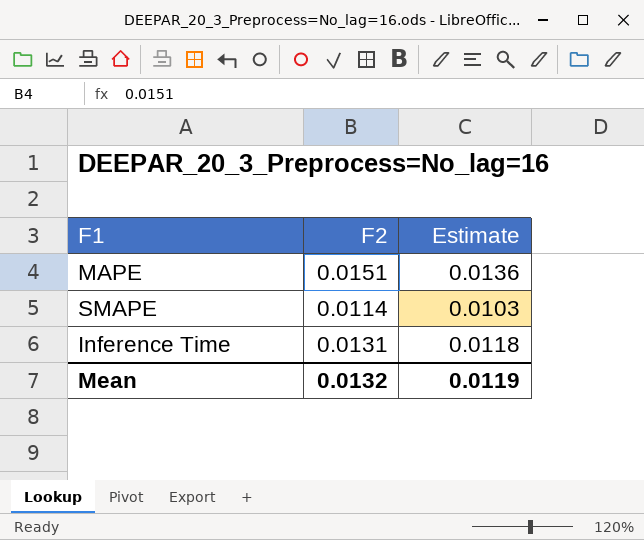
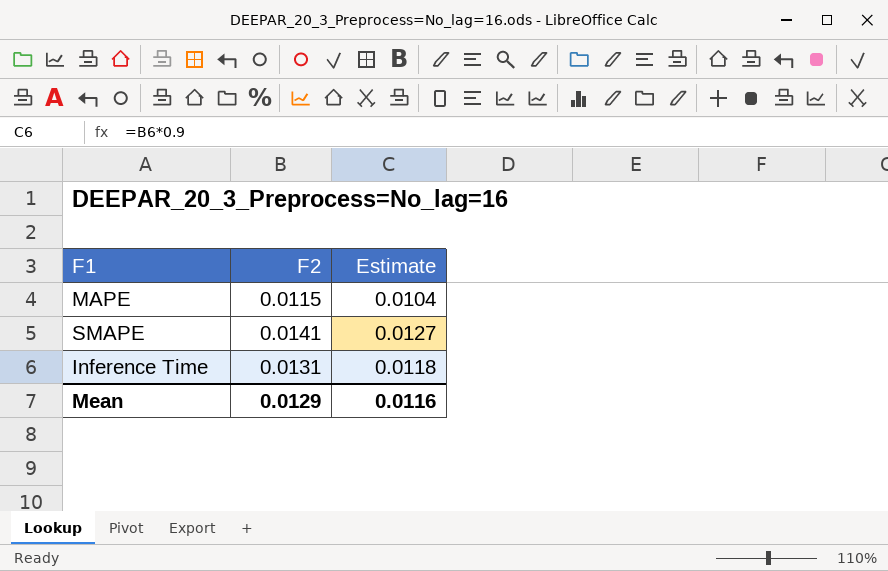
MAPE | F2: 0.0151 -> 0.0115
MAPE | Estimate: 0.0136 -> 0.0104
SMAPE | F2: 0.0114 -> 0.0141
SMAPE | Estimate: 0.0103 -> 0.0127
Mean | F2: 0.0132 -> 0.0129
Mean | Estimate: 0.0119 -> 0.0116

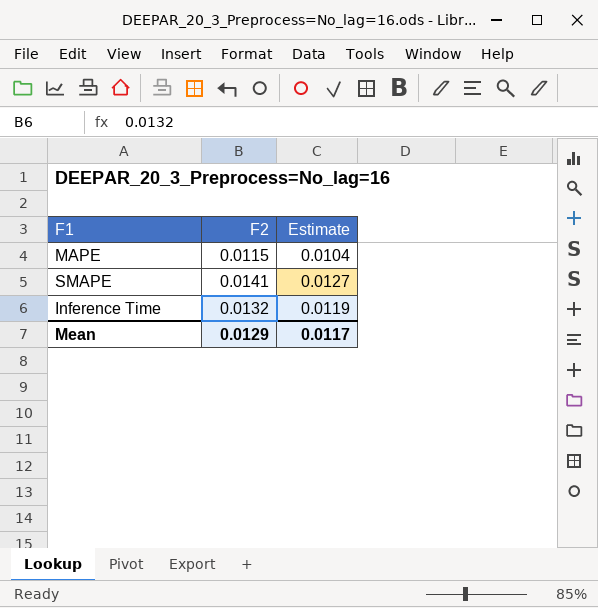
Inference Time | F2: 0.0131 -> 0.0132
Inference Time | Estimate: 0.0118 -> 0.0119
Mean | Estimate: 0.0116 -> 0.0117

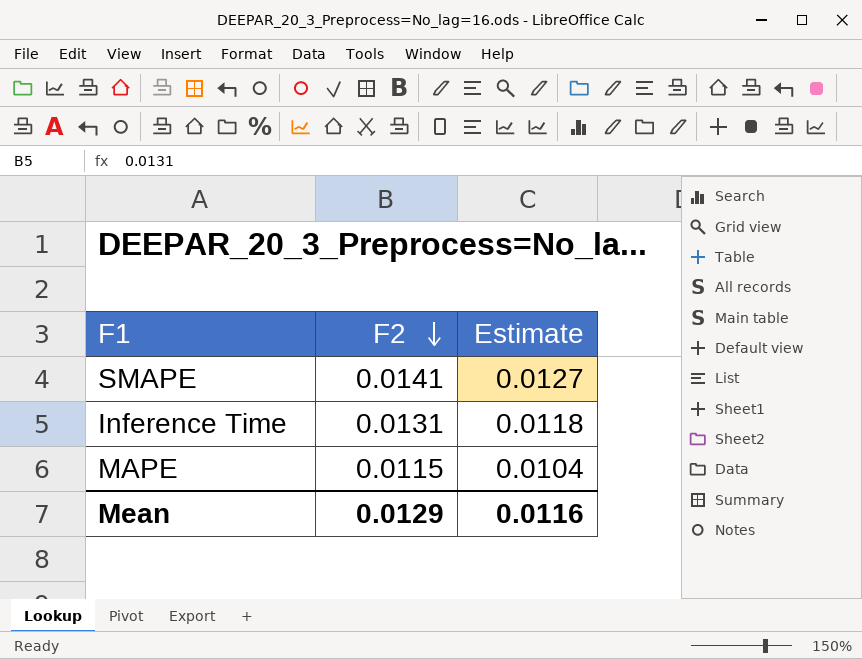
row order: none -> F2 descending
Inference Time | F2: 0.0132 -> 0.0131
Inference Time | Estimate: 0.0119 -> 0.0118
Mean | Estimate: 0.0117 -> 0.0116

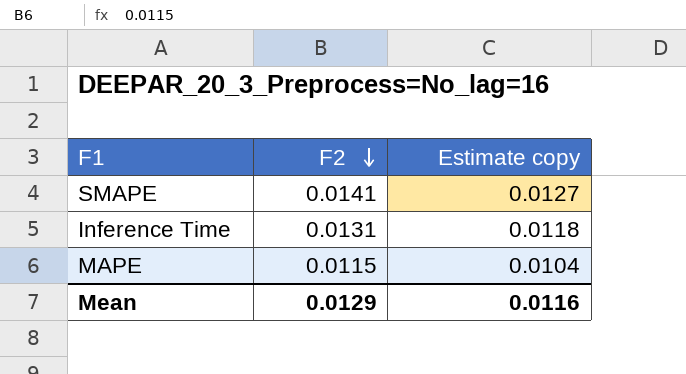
column name: Estimate -> Estimate copy

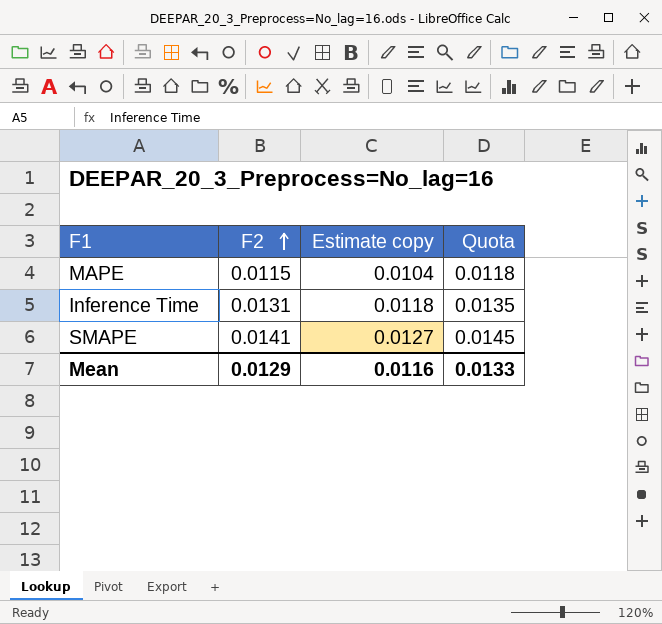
row order: F2 descending -> F2 ascending
column Quota | formula: none -> [F2] * 1.03

